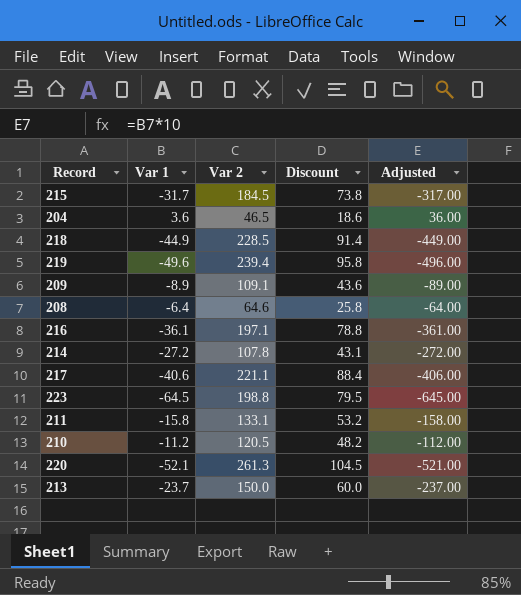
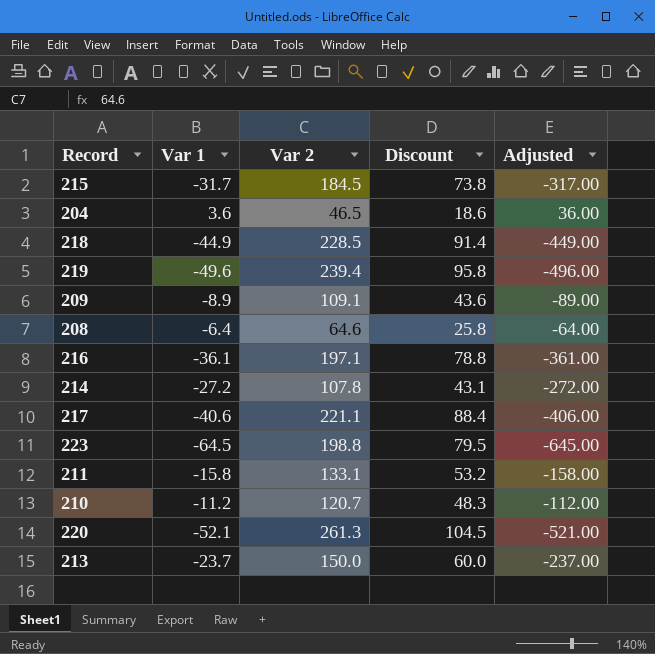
210 | Var 2: 120.5 -> 120.7
210 | Discount: 48.2 -> 48.3

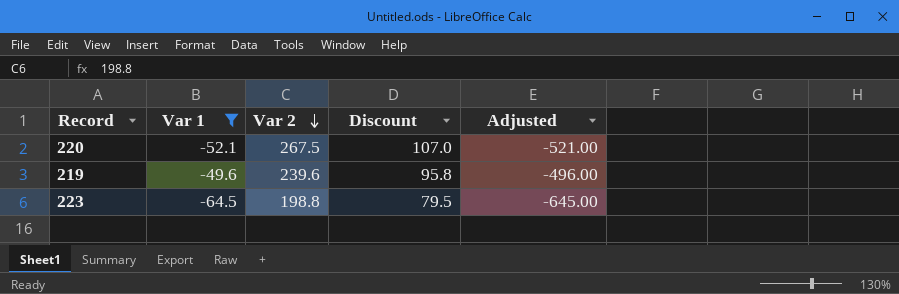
filter: none -> Var 1 <= -49.6
row order: none -> Var 2 descending
220 | Var 2: 261.3 -> 267.5
220 | Discount: 104.5 -> 107.0
219 | Var 2: 239.4 -> 239.6

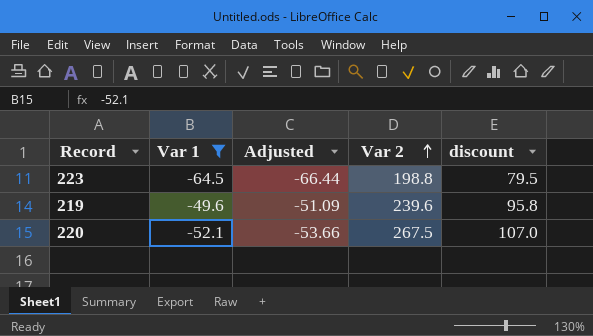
row order: Var 2 descending -> Var 2 ascending
column Adjusted | formula: [Var 1] * 10 -> [Var 1] * 1.03
column Adjusted | position: 5 -> 3
column name: Discount -> discount

